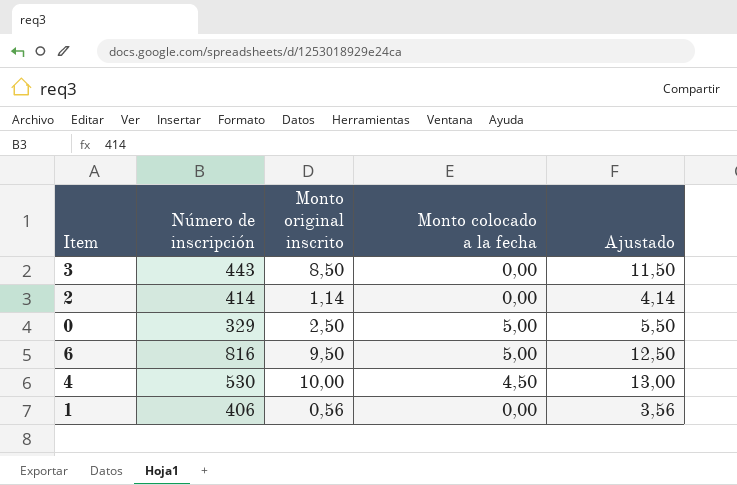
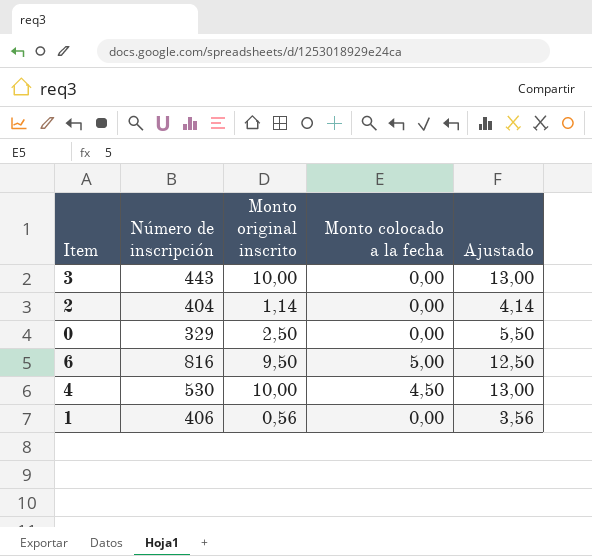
3 | Monto original inscrito: 8,50 -> 10,00
3 | Ajustado: 11,50 -> 13,00
2 | Número de inscripción: 414 -> 404
0 | Monto colocado a la fecha: 5,00 -> 0,00

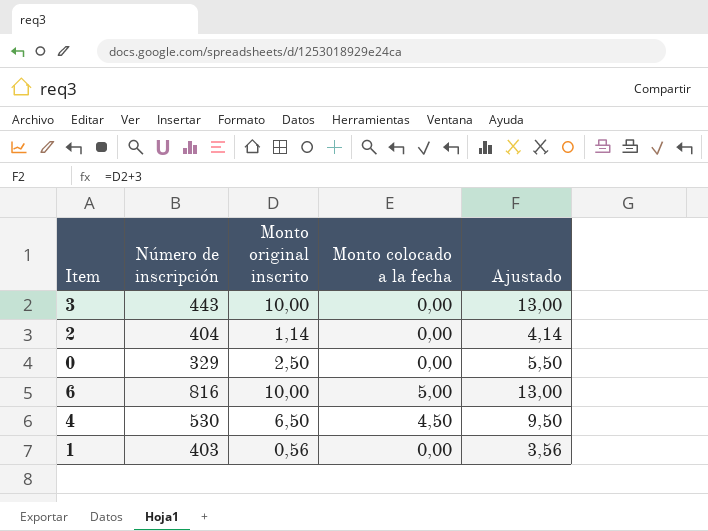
6 | Monto original inscrito: 9,50 -> 10,00
6 | Ajustado: 12,50 -> 13,00
4 | Monto original inscrito: 10,00 -> 6,50
4 | Ajustado: 13,00 -> 9,50
1 | Número de inscripción: 406 -> 403

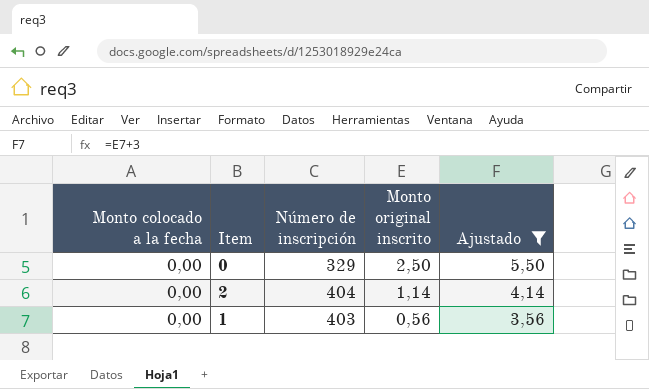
filter: none -> Ajustado <= 5,50
row order: none -> Monto original inscrito descending
column Monto colocado a la fecha | position: 4 -> 1

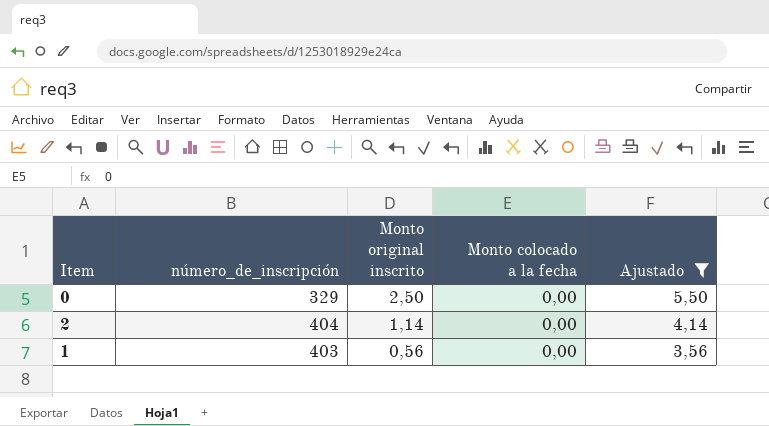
column name: Número de inscripción -> número_de_inscripción
column Monto colocado a la fecha | position: 1 -> 4

